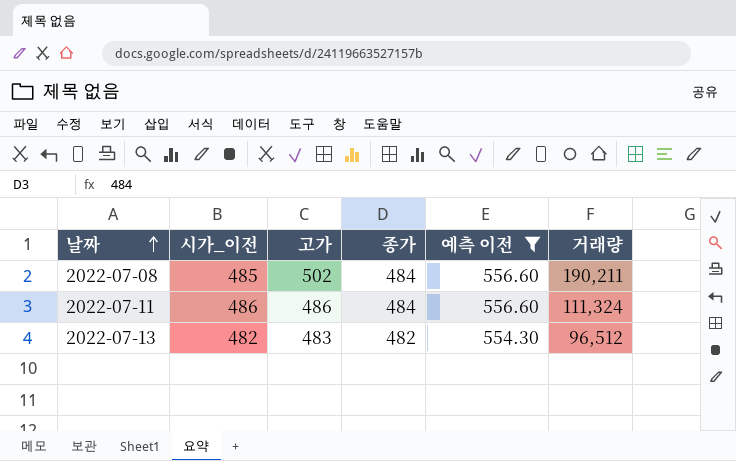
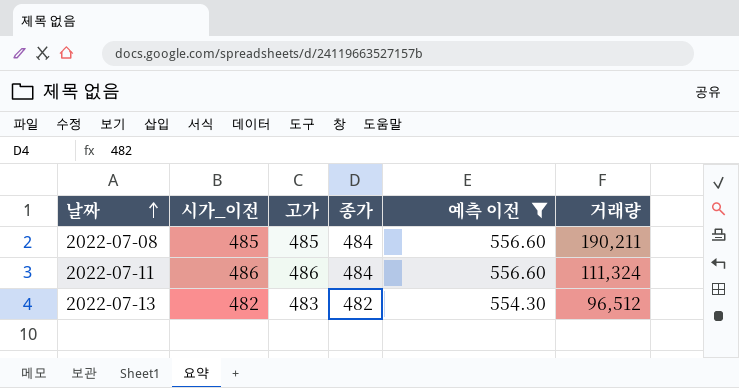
2022-07-08 | 고가: 502 -> 485

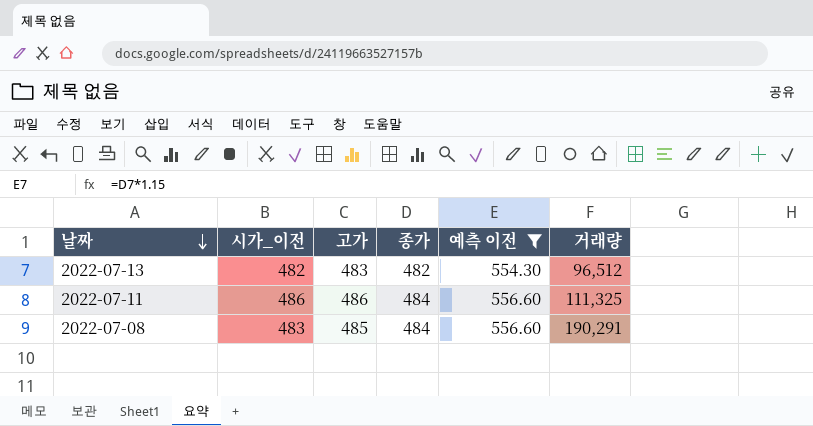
row order: 날짜 ascending -> 날짜 descending
2022-07-11 | 거래량: 111,324 -> 111,325
2022-07-08 | 시가_이전: 485 -> 483
2022-07-08 | 거래량: 190,211 -> 190,291

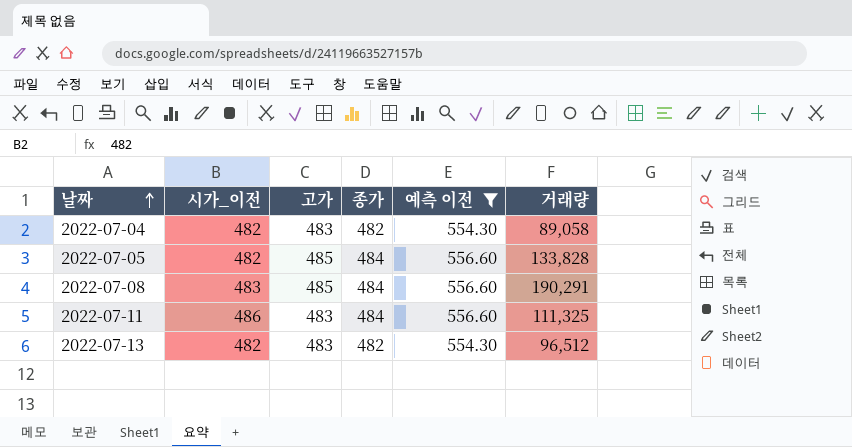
row order: 날짜 descending -> 날짜 ascending
row 2022-07-04: none -> 482 | 483 | 482 | 554.30 | 89,058
row 2022-07-05: none -> 482 | 485 | 484 | 556.60 | 133,828
2022-07-11 | 고가: 486 -> 483

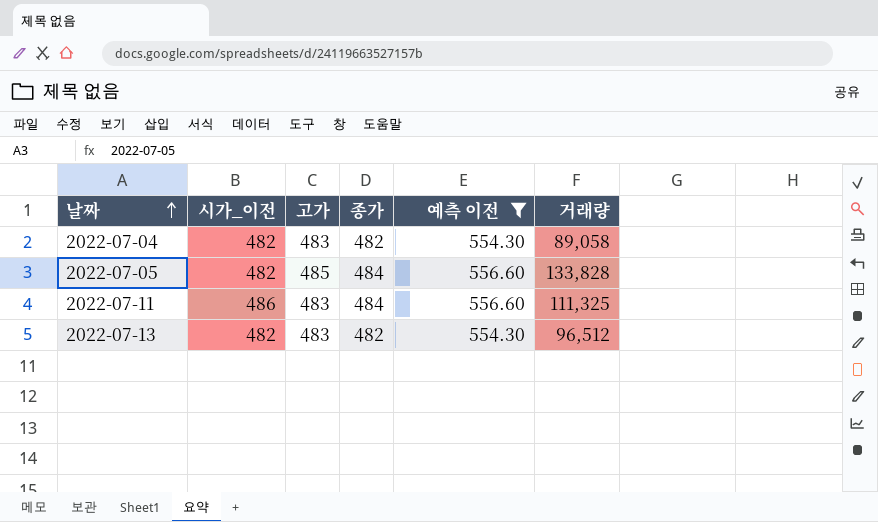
row 2022-07-08: 483 | 485 | 484 | 556.60 | 190,291 -> none

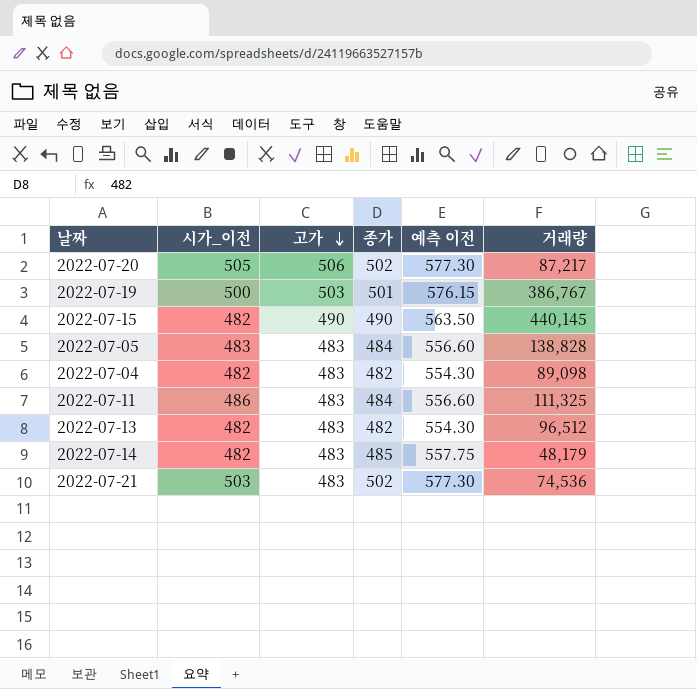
filter: 예측 이전 <= 556.60 -> none
row order: 날짜 ascending -> 고가 descending
2022-07-05 | 시가_이전: 482 -> 483
2022-07-05 | 고가: 485 -> 483
2022-07-05 | 거래량: 133,828 -> 138,828
2022-07-04 | 거래량: 89,058 -> 89,098

